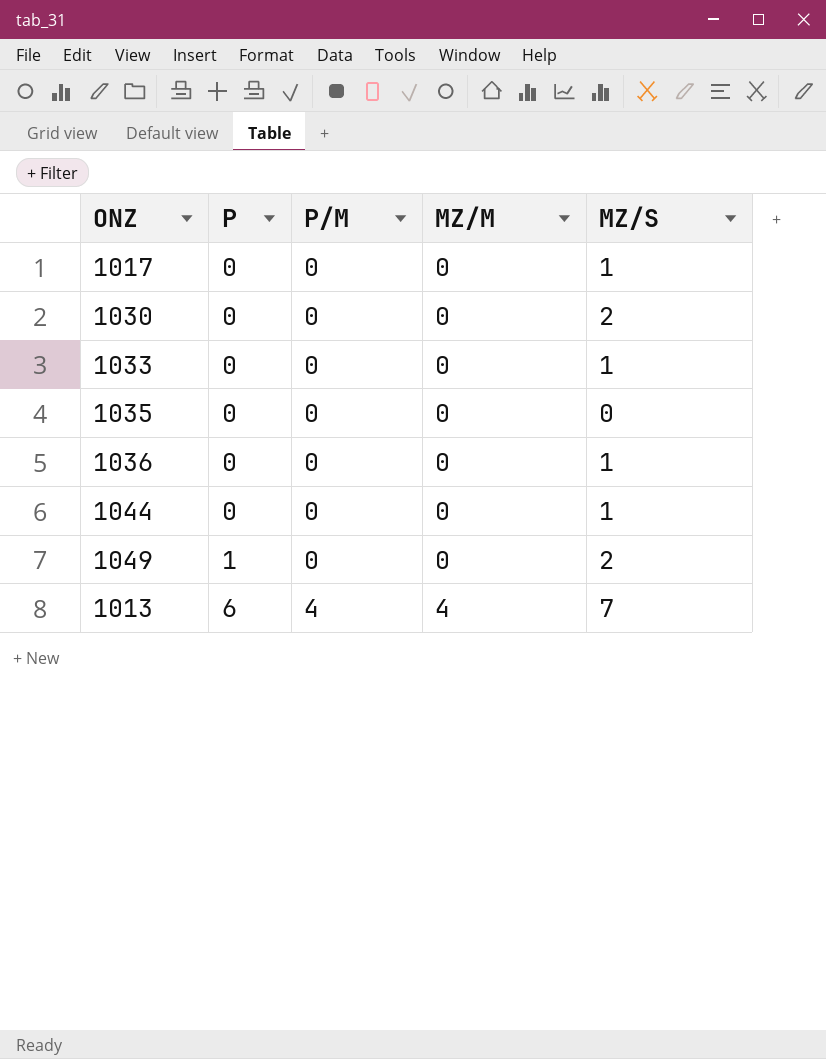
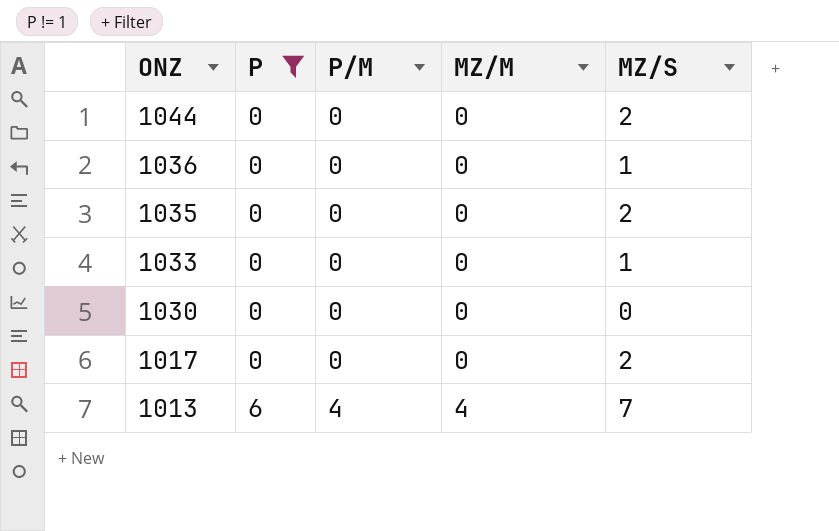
filter: none -> P != 1
row order: P ascending -> ONZ descending
1044 | MZ/S: 1 -> 2
1035 | MZ/S: 0 -> 2
1030 | MZ/S: 2 -> 0
1017 | MZ/S: 1 -> 2

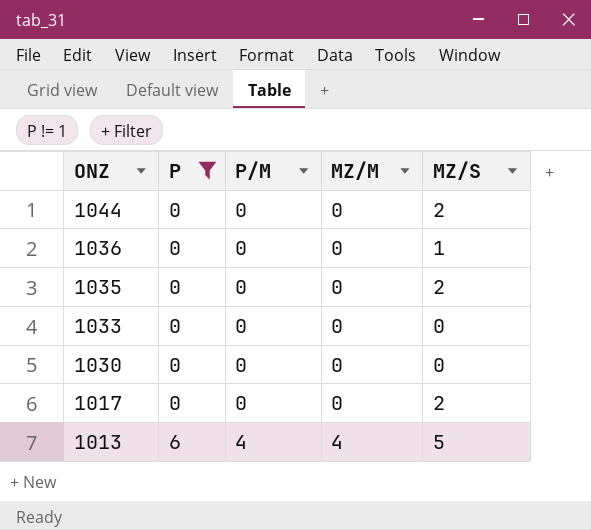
1033 | MZ/S: 1 -> 0
1013 | MZ/S: 7 -> 5

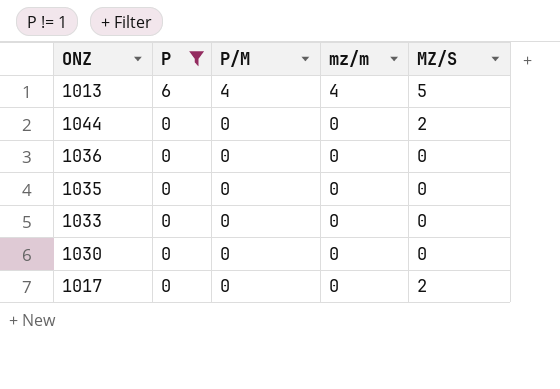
row order: ONZ descending -> P descending
column name: MZ/M -> mz/m
1036 | MZ/S: 1 -> 0
1035 | MZ/S: 2 -> 0

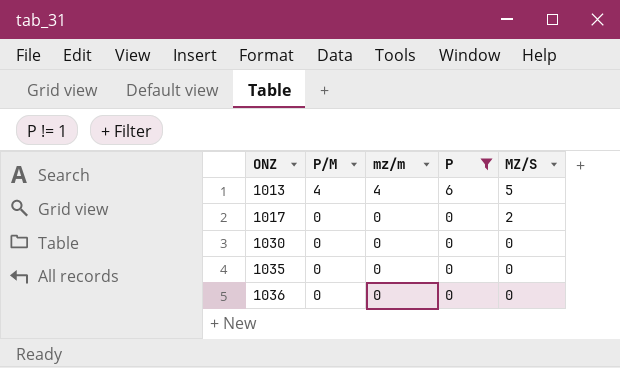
row order: P descending -> ONZ ascending
column P | position: 2 -> 4
row 1044: 0 | 0 | 0 | 2 -> none
row 1033: 0 | 0 | 0 | 0 -> none

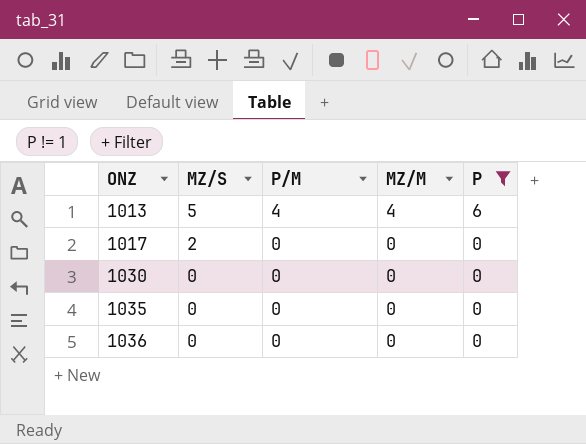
column MZ/S | position: 5 -> 2
column name: mz/m -> MZ/M

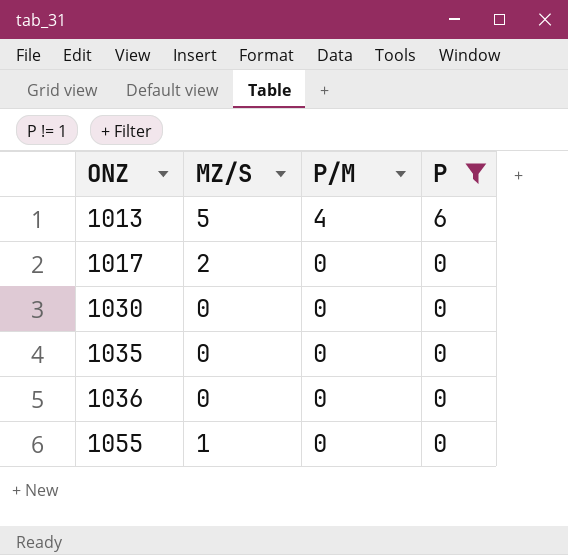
column MZ/M | position: 4 -> none
row 1055: none -> 1 | 0 | 0

